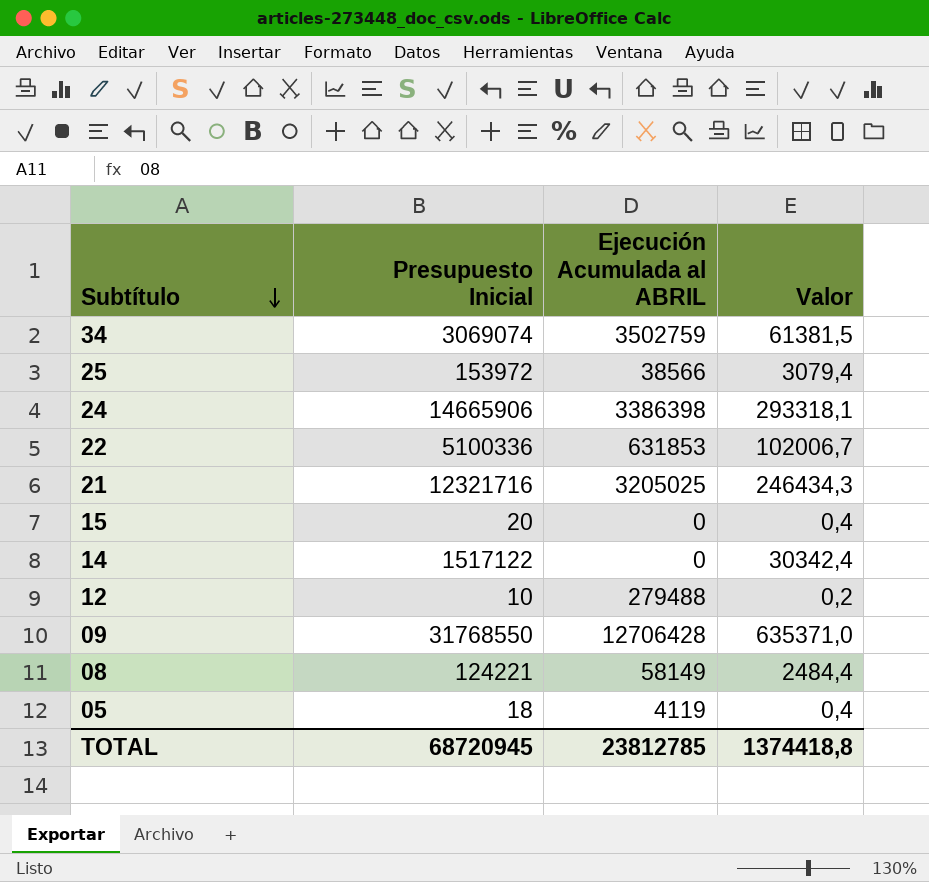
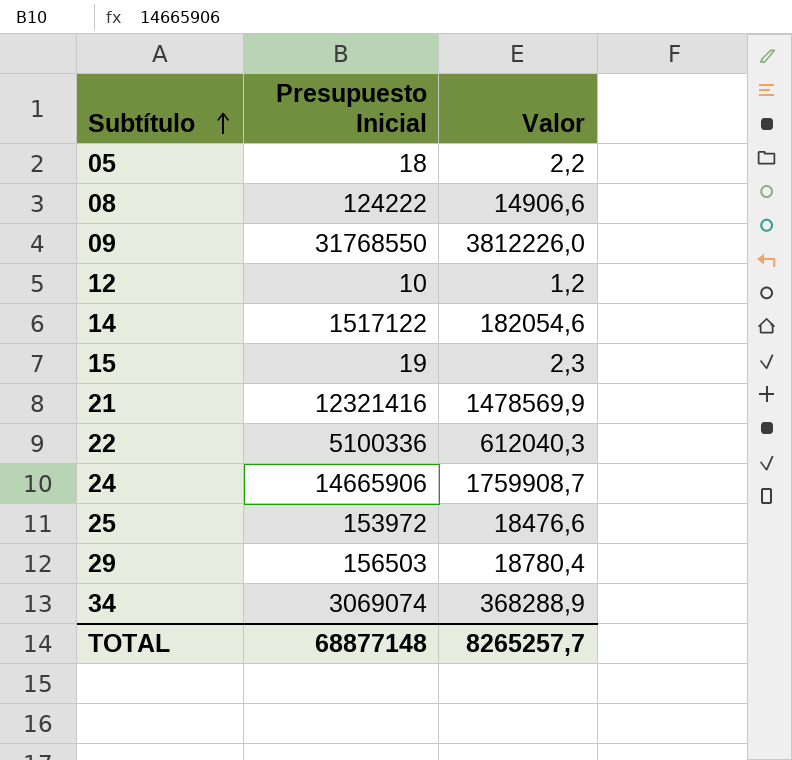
row order: Subtítulo descending -> Subtítulo ascending
column Ejecución Acumulada al ABRIL | position: 3 -> none
column Valor | formula: [Presupuesto Inicial] * 0,02 -> [Presupuesto Inicial] * 0,12
08 | Presupuesto Inicial: 124221 -> 124222
15 | Presupuesto Inicial: 20 -> 19
21 | Presupuesto Inicial: 12321716 -> 12321416
row 29: none -> 156503 | 18780,4
TOTAL | Presupuesto Inicial: 68720945 -> 68877148
TOTAL | Valor: 1374418,8 -> 8265257,7

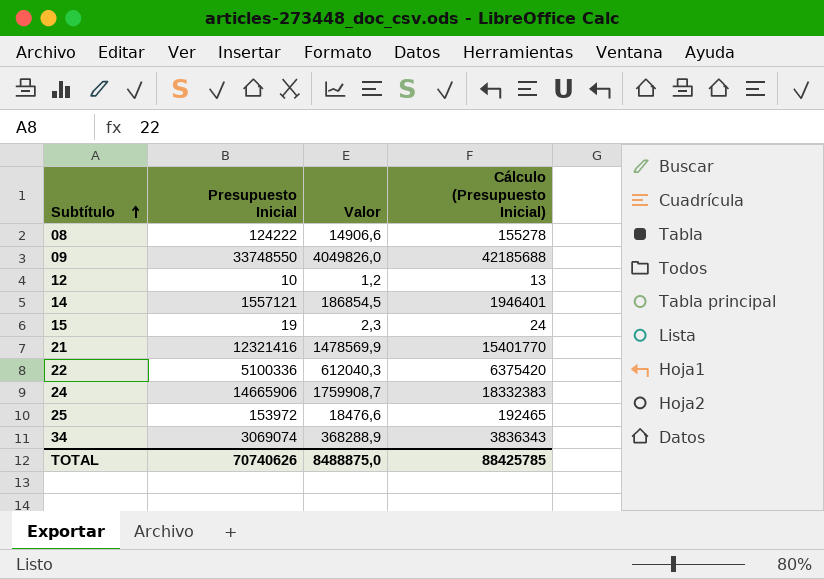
column Cálculo (Presupuesto Inicial) | formula: none -> [Presupuesto Inicial] * 1,25
row 05: 18 | 2,2 -> none
row 29: 156503 | 18780,4 -> none
09 | Presupuesto Inicial: 31768550 -> 33748550
09 | Valor: 3812226,0 -> 4049826,0
14 | Presupuesto Inicial: 1517122 -> 1557121
14 | Valor: 182054,6 -> 186854,5
TOTAL | Presupuesto Inicial: 68877148 -> 70740626
TOTAL | Valor: 8265257,7 -> 8488875,0

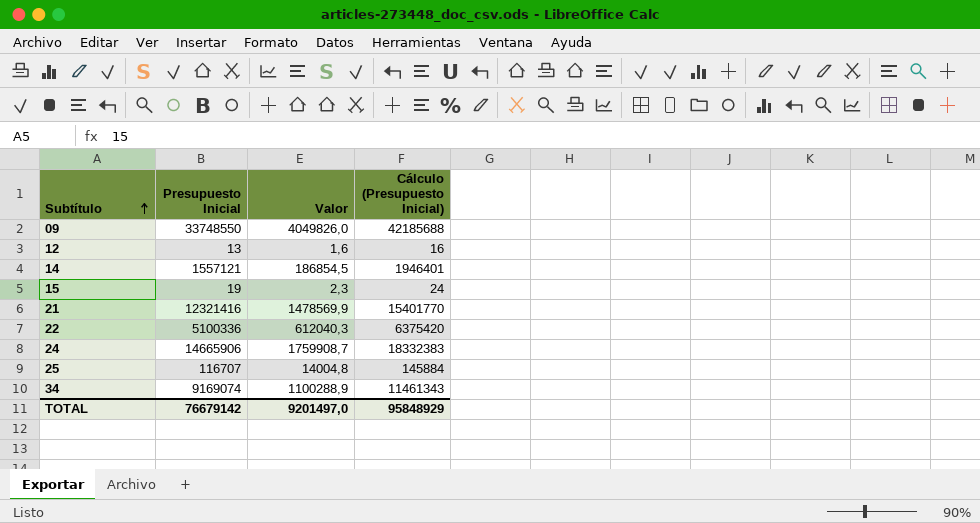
row 08: 124222 | 14906,6 | 155278 -> none
12 | Presupuesto Inicial: 10 -> 13
12 | Valor: 1,2 -> 1,6
12 | Cálculo (Presupuesto Inicial): 13 -> 16
25 | Presupuesto Inicial: 153972 -> 116707
25 | Valor: 18476,6 -> 14004,8
25 | Cálculo (Presupuesto Inicial): 192465 -> 145884
34 | Presupuesto Inicial: 3069074 -> 9169074
34 | Valor: 368288,9 -> 1100288,9
34 | Cálculo (Presupuesto Inicial): 3836343 -> 11461343
TOTAL | Presupuesto Inicial: 70740626 -> 76679142
TOTAL | Valor: 8488875,0 -> 9201497,0
TOTAL | Cálculo (Presupuesto Inicial): 88425785 -> 95848929

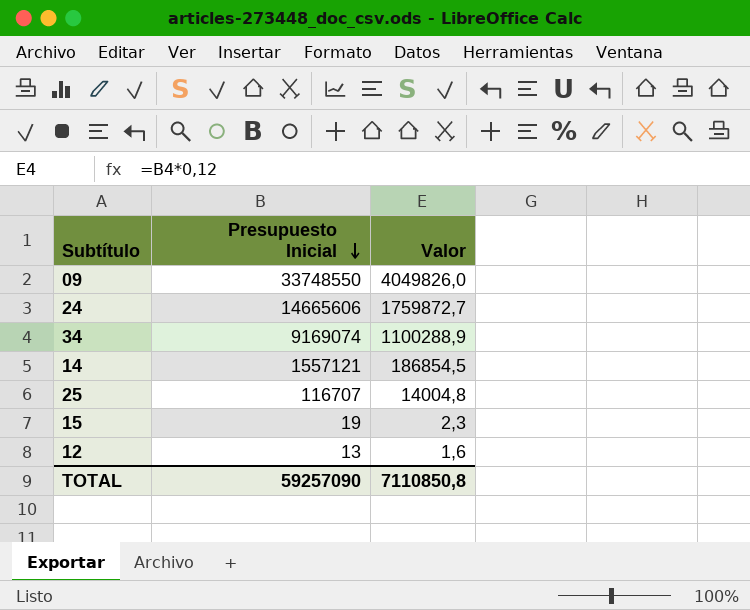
row order: Subtítulo ascending -> Presupuesto Inicial descending
column Cálculo (Presupuesto Inicial) | formula: [Presupuesto Inicial] * 1,25 -> none
row 21: 12321416 | 1478569,9 | 15401770 -> none
row 22: 5100336 | 612040,3 | 6375420 -> none
24 | Presupuesto Inicial: 14665906 -> 14665606
24 | Valor: 1759908,7 -> 1759872,7
TOTAL | Presupuesto Inicial: 76679142 -> 59257090
TOTAL | Valor: 9201497,0 -> 7110850,8

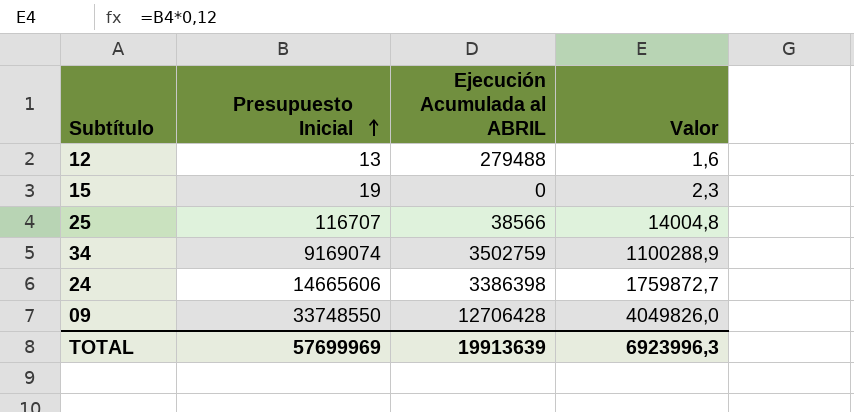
row order: Presupuesto Inicial descending -> Presupuesto Inicial ascending
column Ejecución Acumulada al ABRIL | position: none -> 3
row 14: 1557121 | 186854,5 -> none
TOTAL | Presupuesto Inicial: 59257090 -> 57699969
TOTAL | Valor: 7110850,8 -> 6923996,3

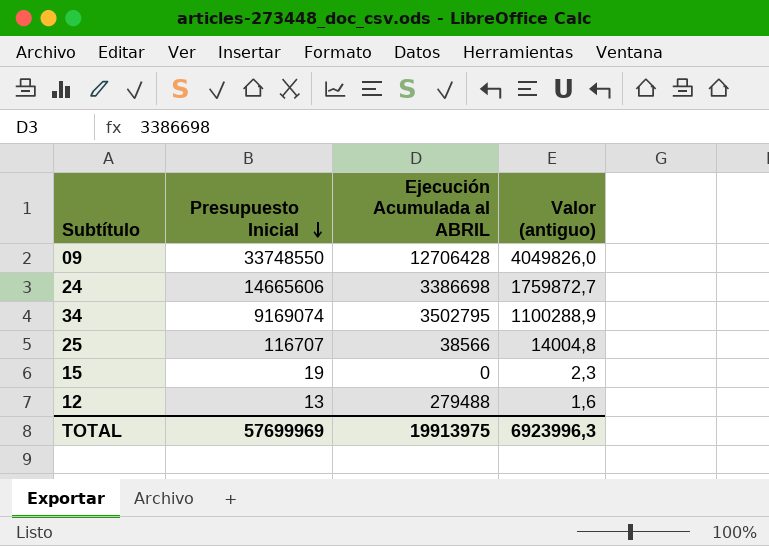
row order: Presupuesto Inicial ascending -> Presupuesto Inicial descending
column name: Valor -> Valor (antiguo)
24 | Ejecución Acumulada al ABRIL: 3386398 -> 3386698
34 | Ejecución Acumulada al ABRIL: 3502759 -> 3502795
TOTAL | Ejecución Acumulada al ABRIL: 19913639 -> 19913975

